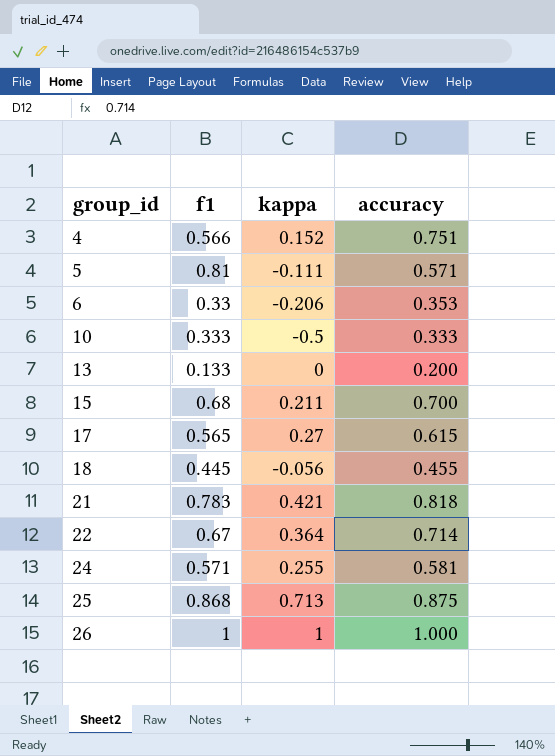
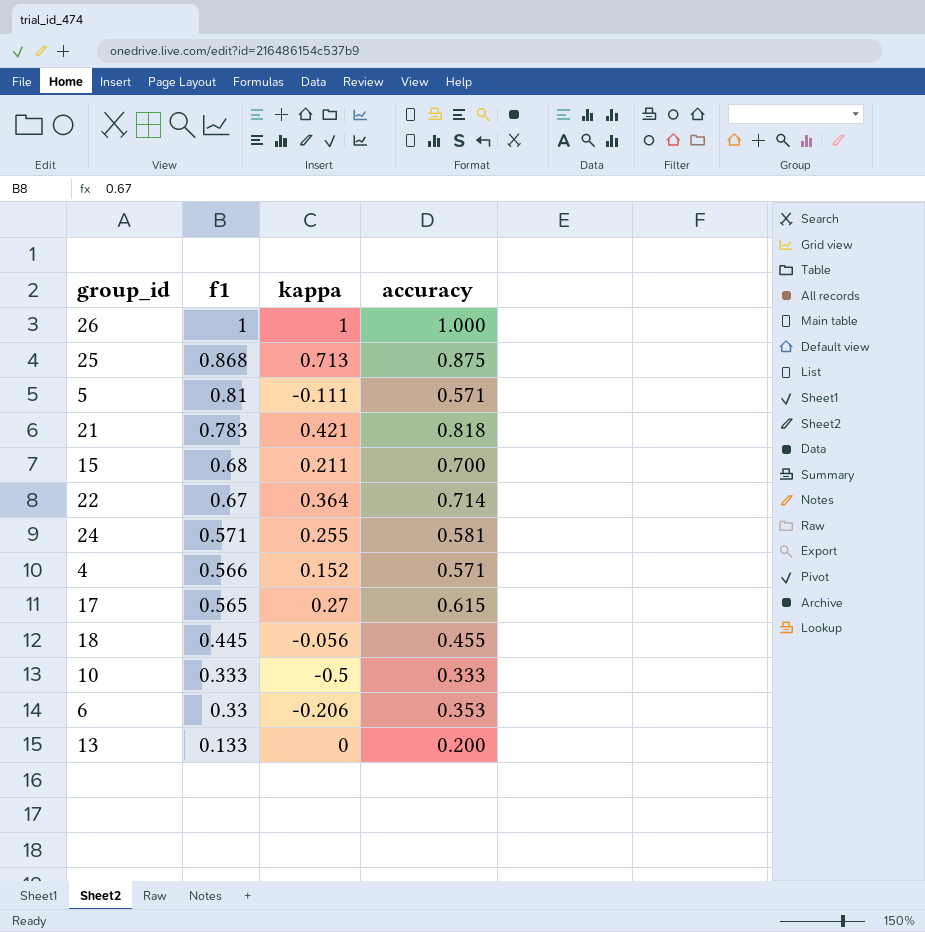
row order: group_id ascending -> f1 descending
4 | accuracy: 0.751 -> 0.571

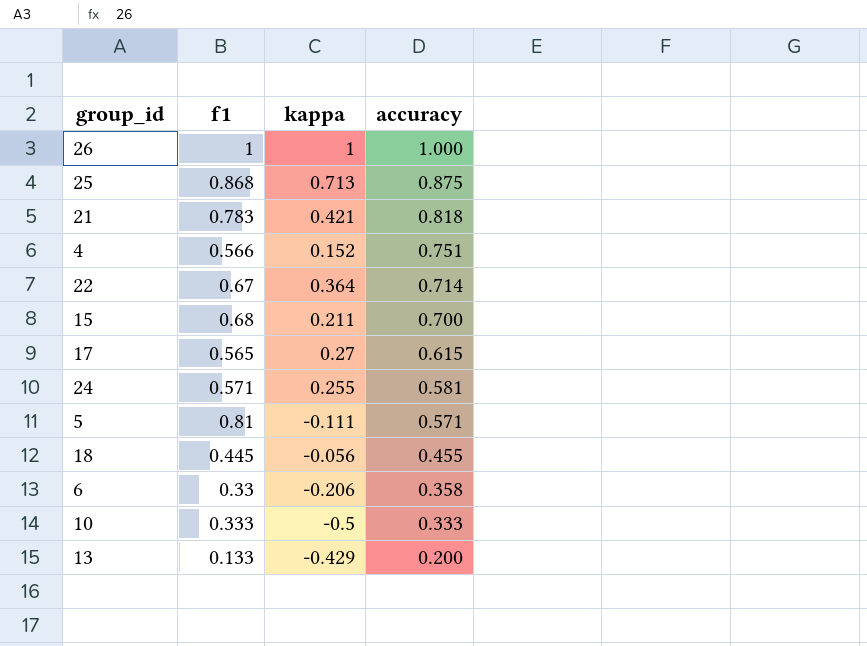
row order: f1 descending -> accuracy descending
4 | accuracy: 0.571 -> 0.751
6 | accuracy: 0.353 -> 0.358
13 | kappa: 0 -> -0.429

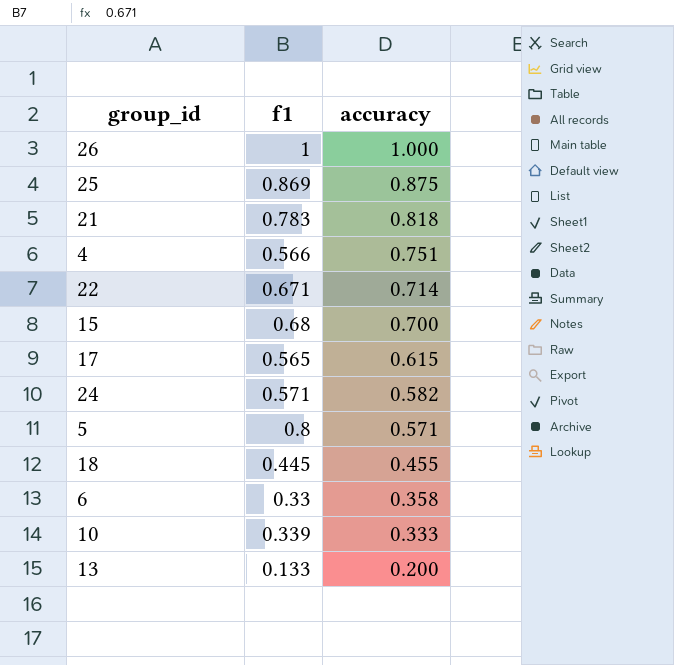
column kappa | position: 3 -> none
25 | f1: 0.868 -> 0.869
22 | f1: 0.67 -> 0.671
24 | accuracy: 0.581 -> 0.582
5 | f1: 0.81 -> 0.8
10 | f1: 0.333 -> 0.339

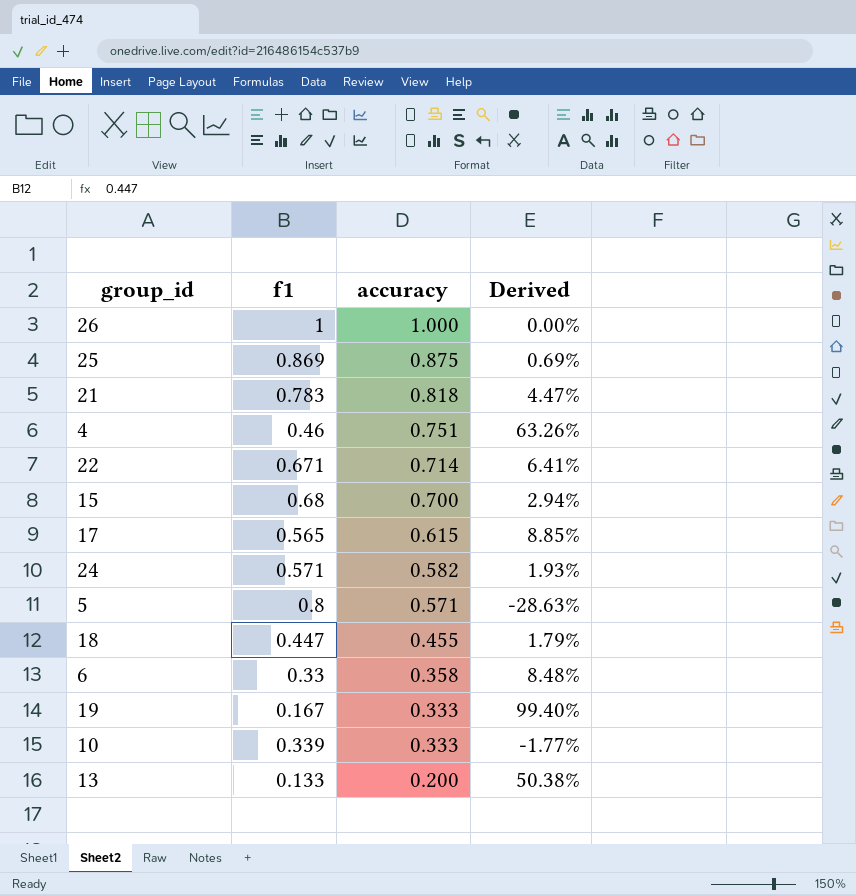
column Derived | formula: none -> ([accuracy] - [f1]) / [f1]
4 | f1: 0.566 -> 0.46
18 | f1: 0.445 -> 0.447
row 19: none -> 0.167 | 0.333 | 99.40%

